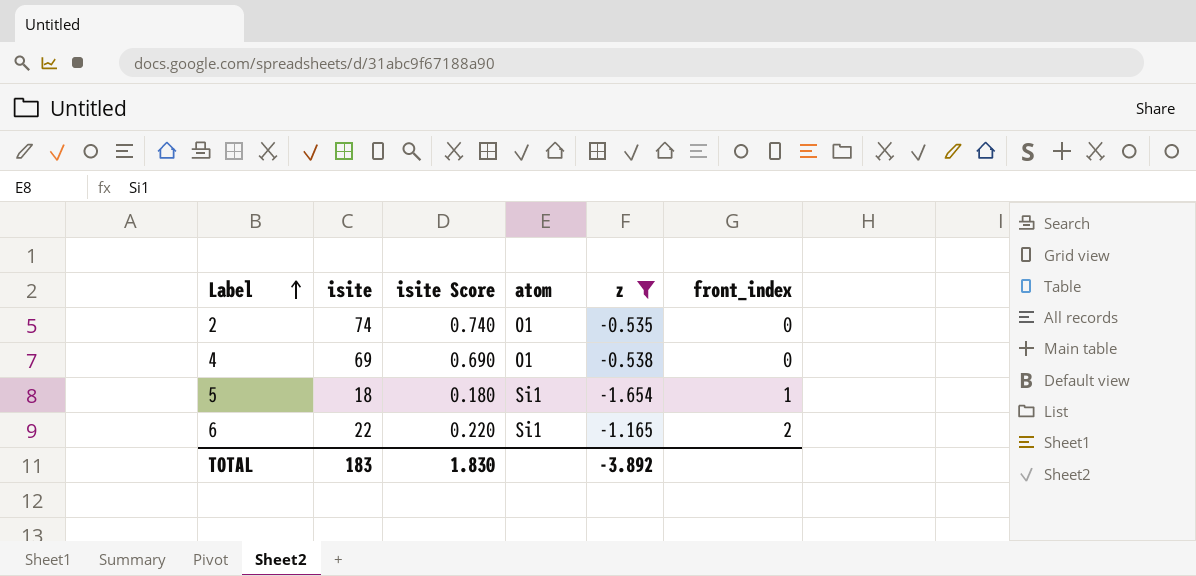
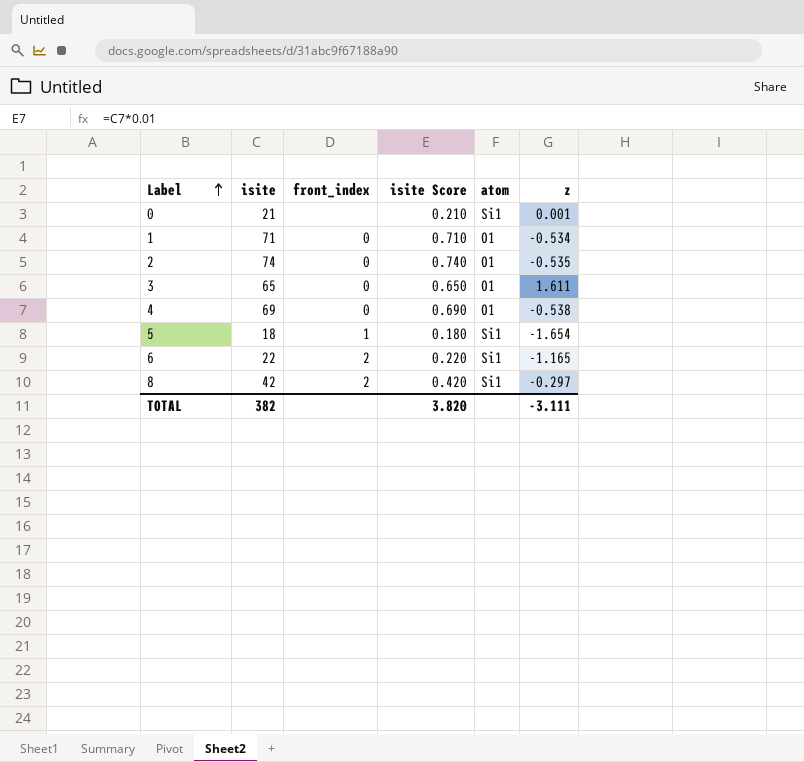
filter: z <= -0.535 -> none
column front_index | position: 6 -> 3
TOTAL | isite: 183 -> 382
TOTAL | isite Score: 1.830 -> 3.820
TOTAL | z: -3.892 -> -3.111

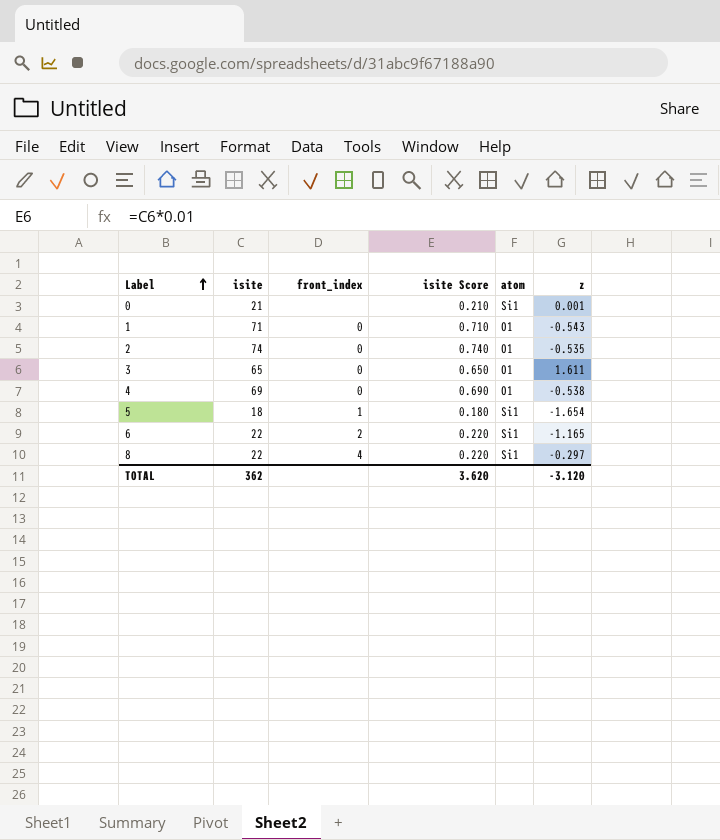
1 | z: -0.534 -> -0.543
8 | isite: 42 -> 22
8 | front_index: 2 -> 4
8 | isite Score: 0.420 -> 0.220
TOTAL | isite: 382 -> 362
TOTAL | isite Score: 3.820 -> 3.620
TOTAL | z: -3.111 -> -3.120

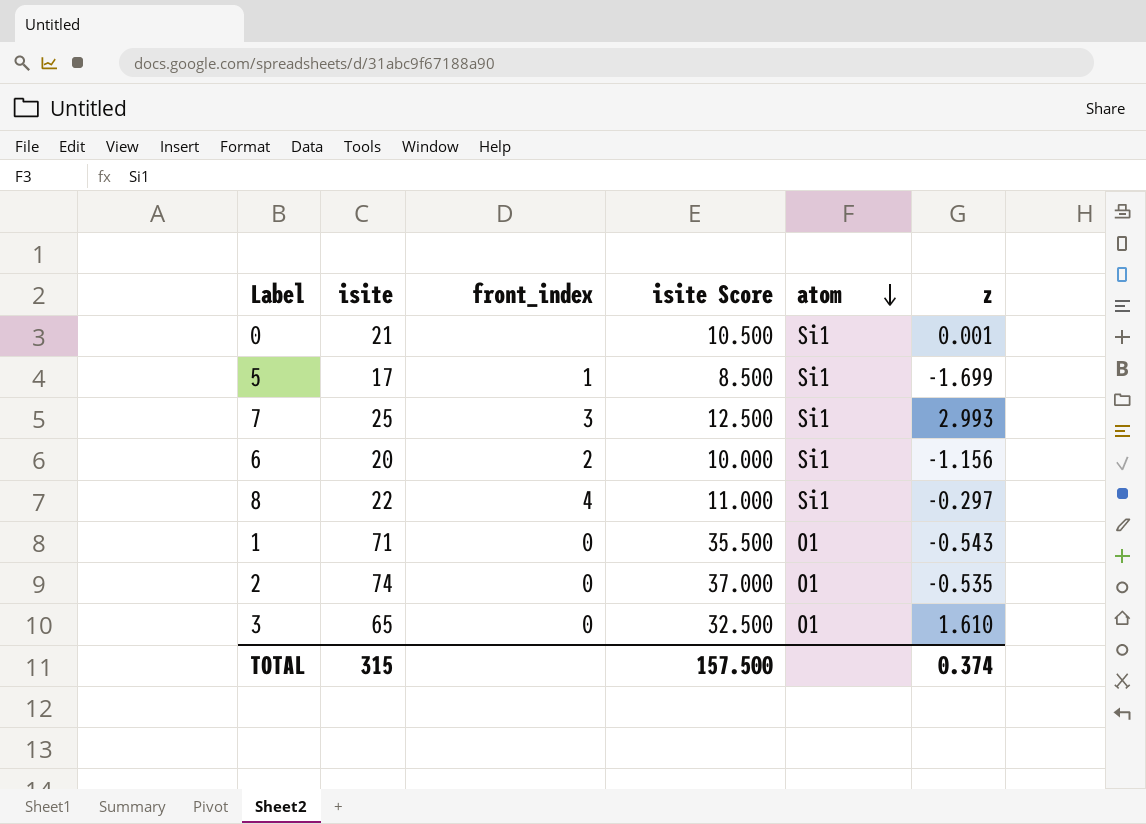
row order: Label ascending -> atom descending
column isite Score | formula: [isite] * 0.01 -> [isite] * 0.5
row 4: 69 | 0 | 0.690 | O1 | -0.538 -> none
5 | isite: 18 -> 17
5 | z: -1.654 -> -1.699
row 7: none -> 25 | 3 | 12.500 | Si1 | 2.993
6 | isite: 22 -> 20
6 | z: -1.165 -> -1.156
3 | z: 1.611 -> 1.610
TOTAL | isite: 362 -> 315
TOTAL | isite Score: 3.620 -> 157.500
TOTAL | z: -3.120 -> 0.374

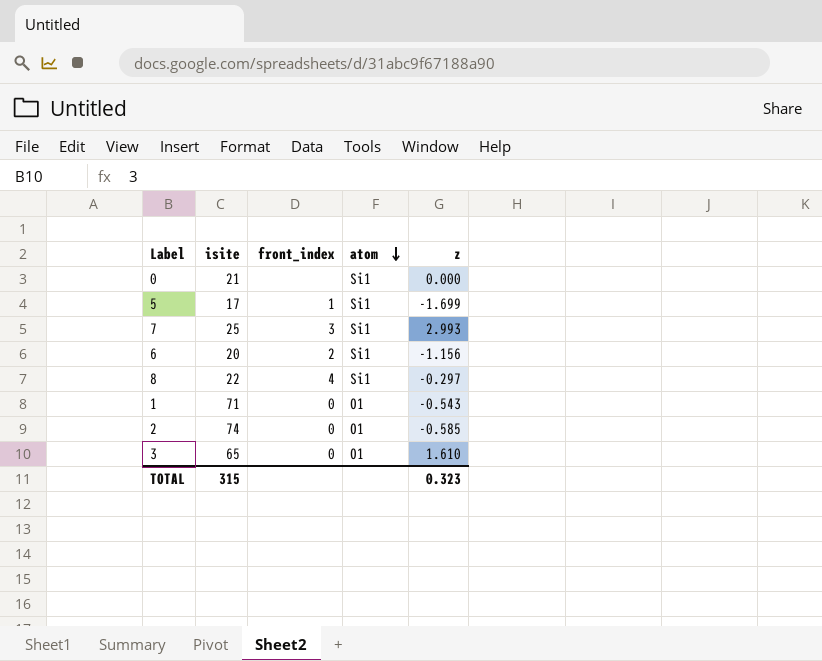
column isite Score | formula: [isite] * 0.5 -> none
0 | z: 0.001 -> 0.000
2 | z: -0.535 -> -0.585
TOTAL | z: 0.374 -> 0.323

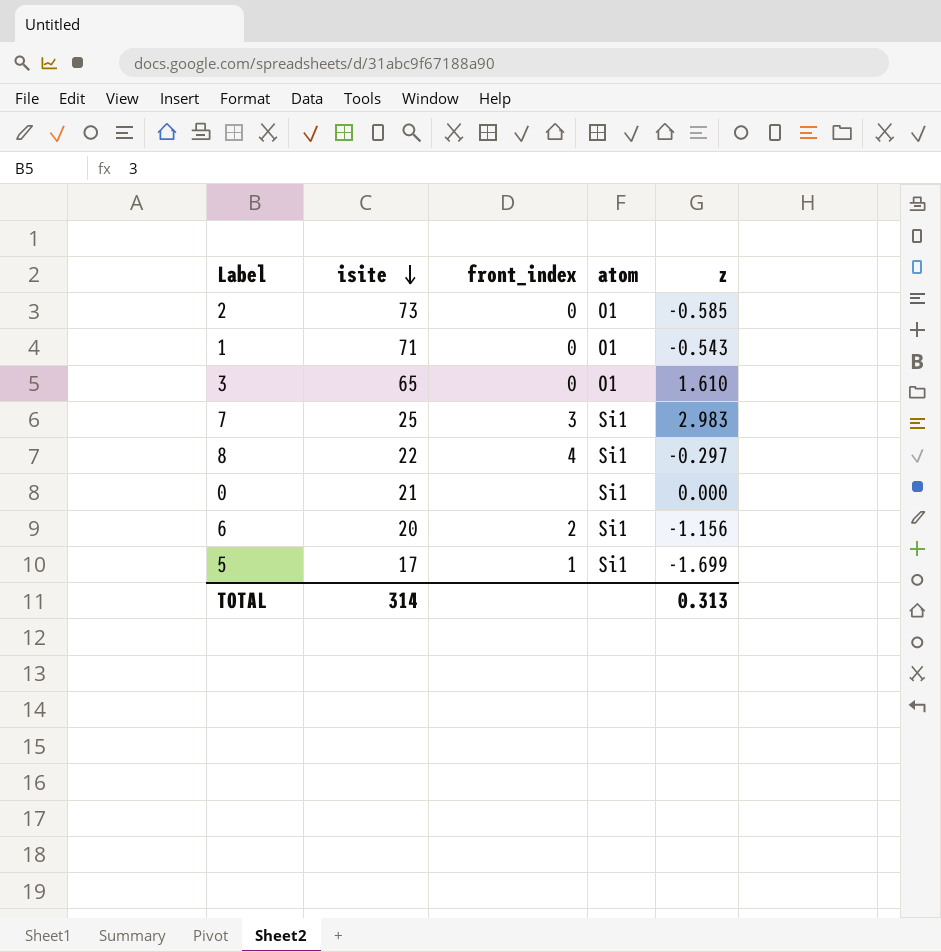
row order: atom descending -> isite descending
2 | isite: 74 -> 73
7 | z: 2.993 -> 2.983
TOTAL | isite: 315 -> 314
TOTAL | z: 0.323 -> 0.313

